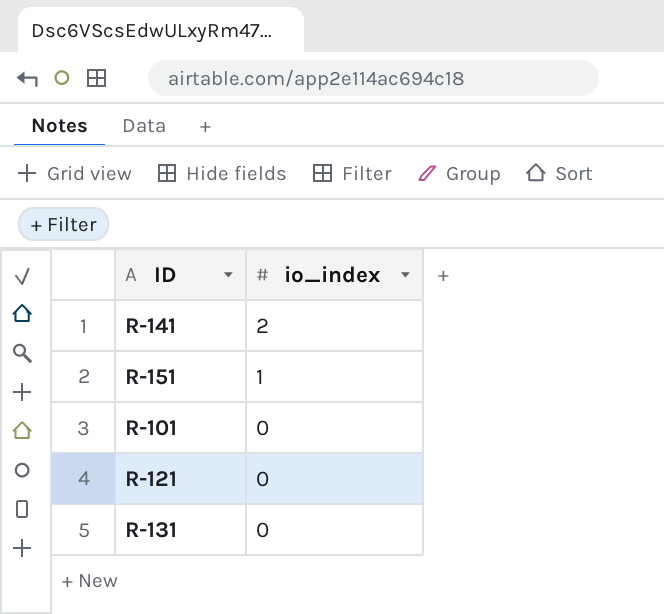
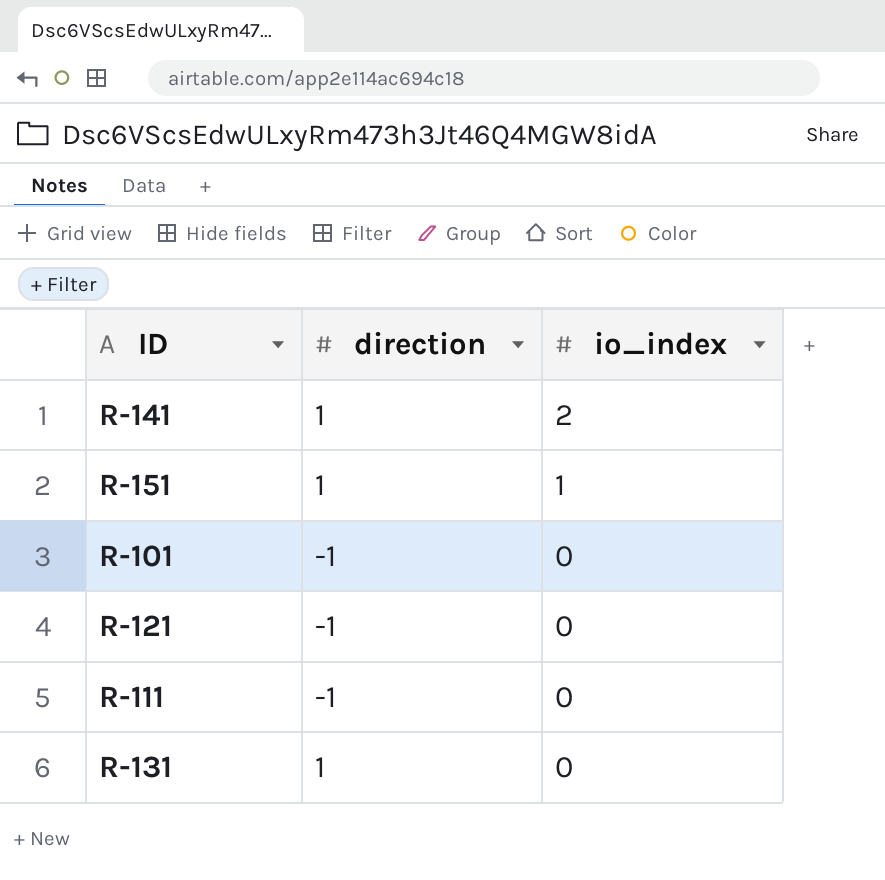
column direction | position: none -> 2
row R-111: none -> -1 | 0

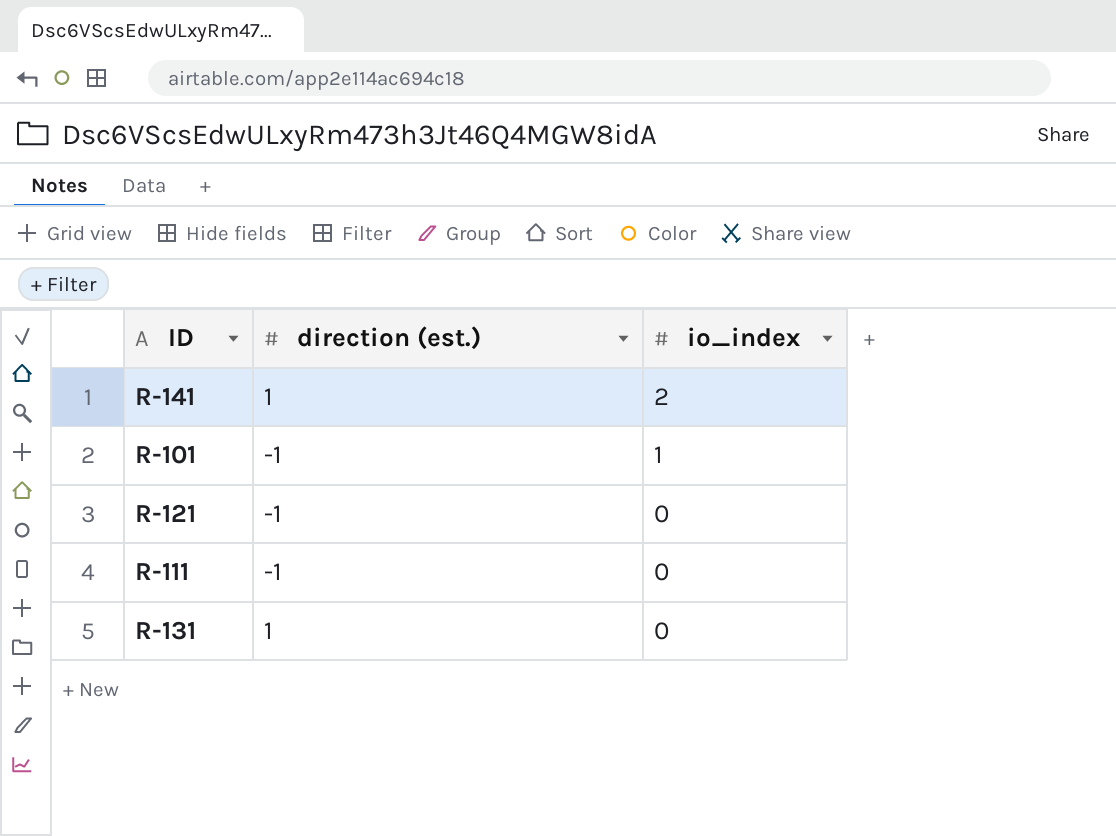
column name: direction -> direction (est.)
row R-151: 1 | 1 -> none
R-101 | io_index: 0 -> 1

